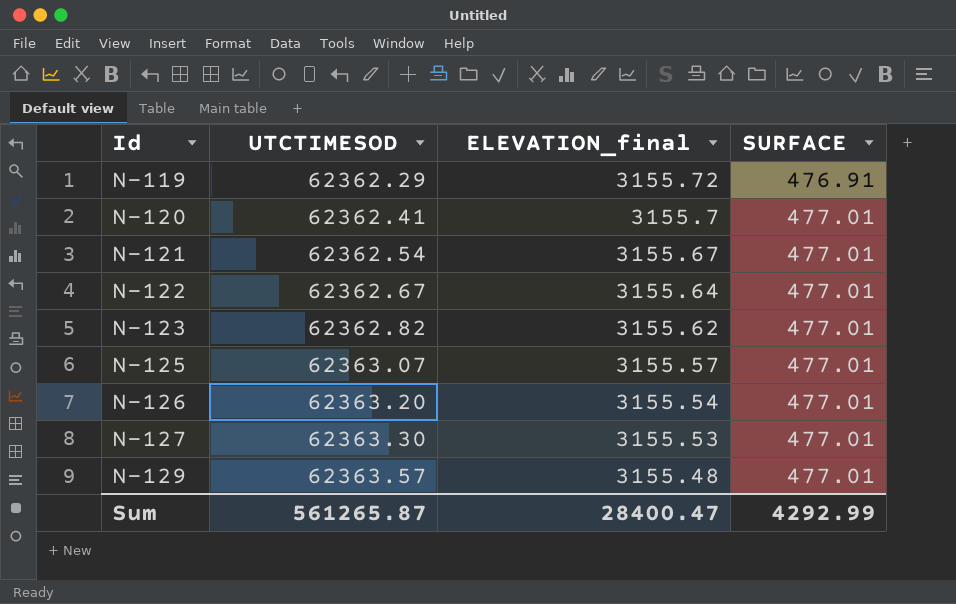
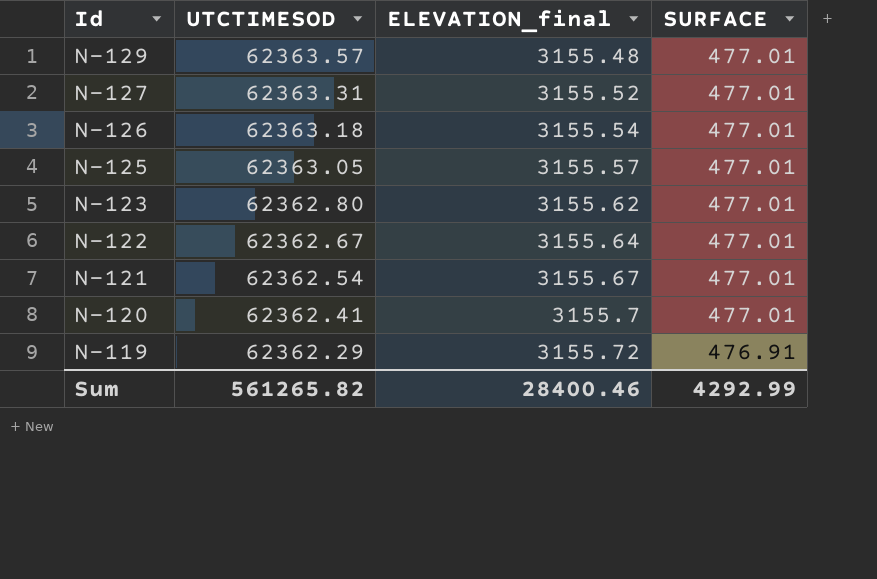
row order: Id ascending -> Id descending
N-127 | UTCTIMESOD: 62363.30 -> 62363.31
N-127 | ELEVATION_final: 3155.53 -> 3155.52
N-126 | UTCTIMESOD: 62363.20 -> 62363.18
N-125 | UTCTIMESOD: 62363.07 -> 62363.05
N-123 | UTCTIMESOD: 62362.82 -> 62362.80
Sum | UTCTIMESOD: 561265.87 -> 561265.82
Sum | ELEVATION_final: 28400.47 -> 28400.46

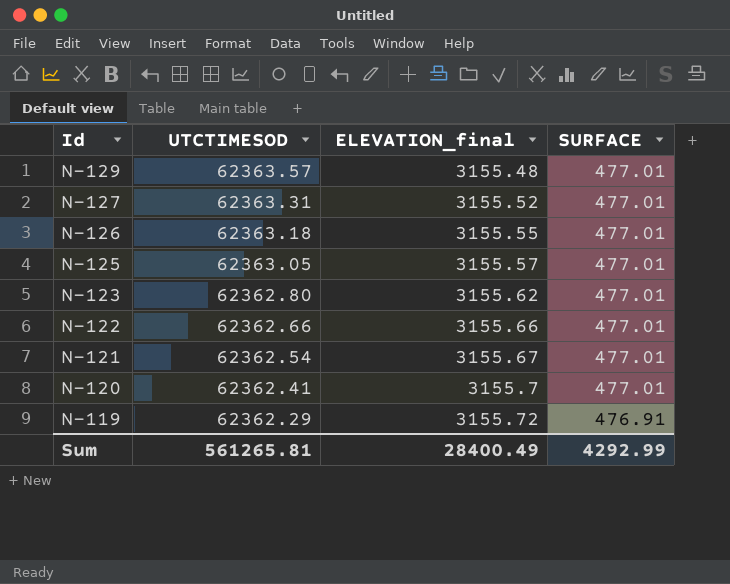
N-126 | ELEVATION_final: 3155.54 -> 3155.55
N-122 | UTCTIMESOD: 62362.67 -> 62362.66
N-122 | ELEVATION_final: 3155.64 -> 3155.66
Sum | UTCTIMESOD: 561265.82 -> 561265.81
Sum | ELEVATION_final: 28400.46 -> 28400.49

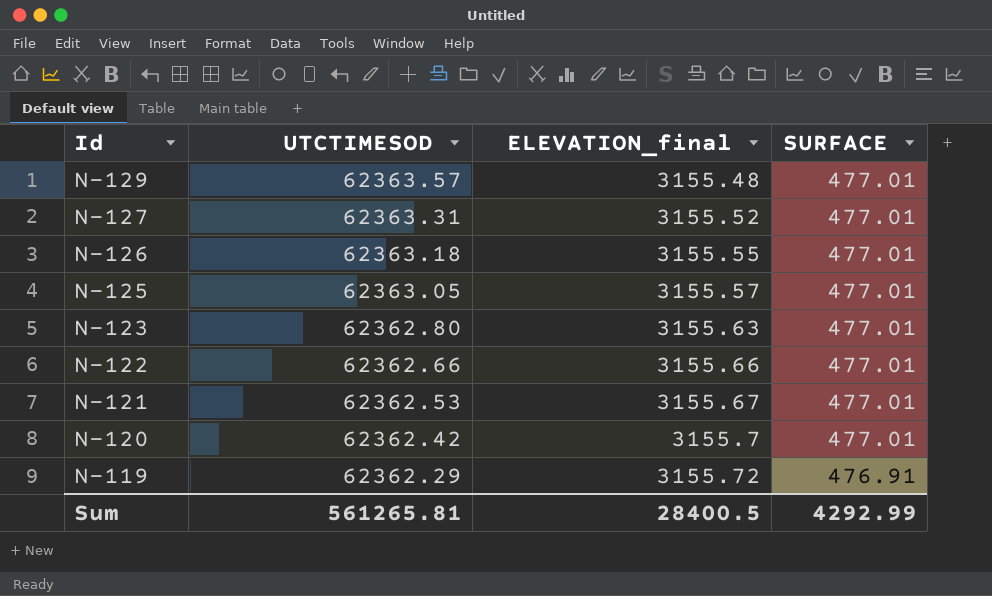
N-123 | ELEVATION_final: 3155.62 -> 3155.63
N-121 | UTCTIMESOD: 62362.54 -> 62362.53
N-120 | UTCTIMESOD: 62362.41 -> 62362.42
Sum | ELEVATION_final: 28400.49 -> 28400.5

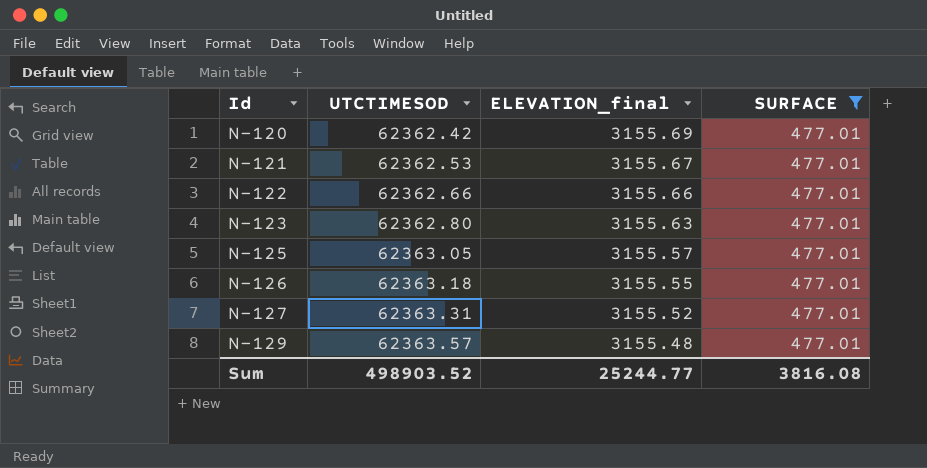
filter: none -> SURFACE = 477.01
row order: Id descending -> Id ascending
N-120 | ELEVATION_final: 3155.7 -> 3155.69
Sum | UTCTIMESOD: 561265.81 -> 498903.52
Sum | ELEVATION_final: 28400.5 -> 25244.77
Sum | SURFACE: 4292.99 -> 3816.08

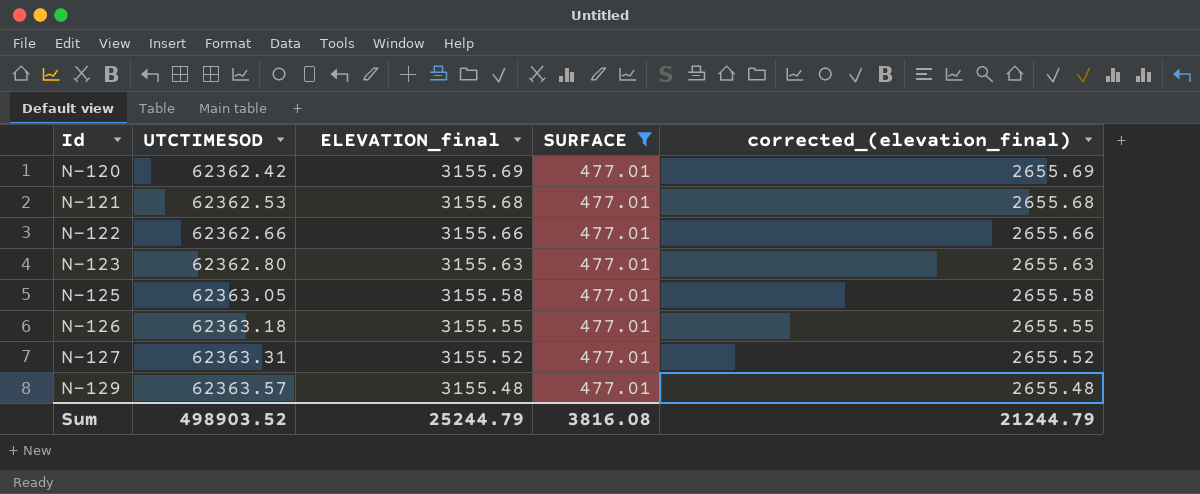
column corrected_(elevation_final) | formula: none -> [ELEVATION_final] - 500
N-121 | ELEVATION_final: 3155.67 -> 3155.68
N-125 | ELEVATION_final: 3155.57 -> 3155.58
Sum | ELEVATION_final: 25244.77 -> 25244.79

